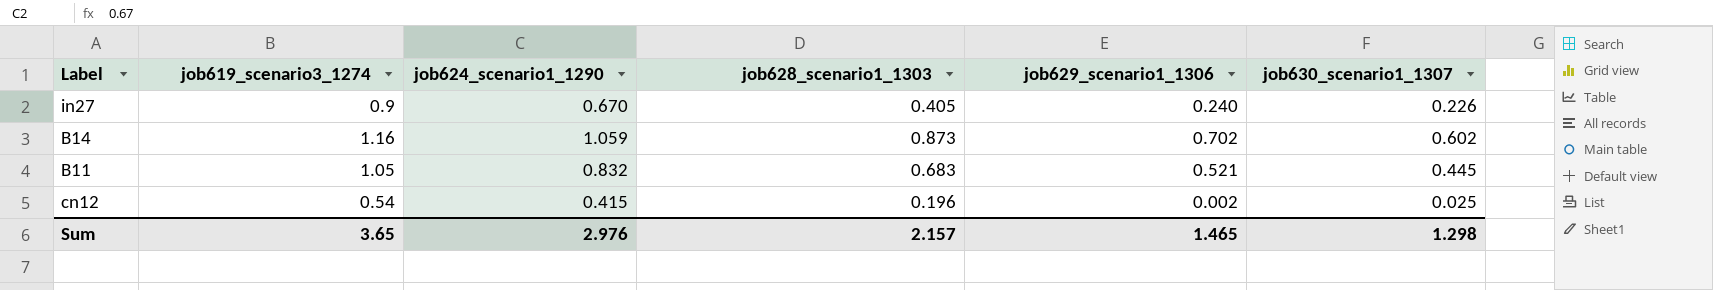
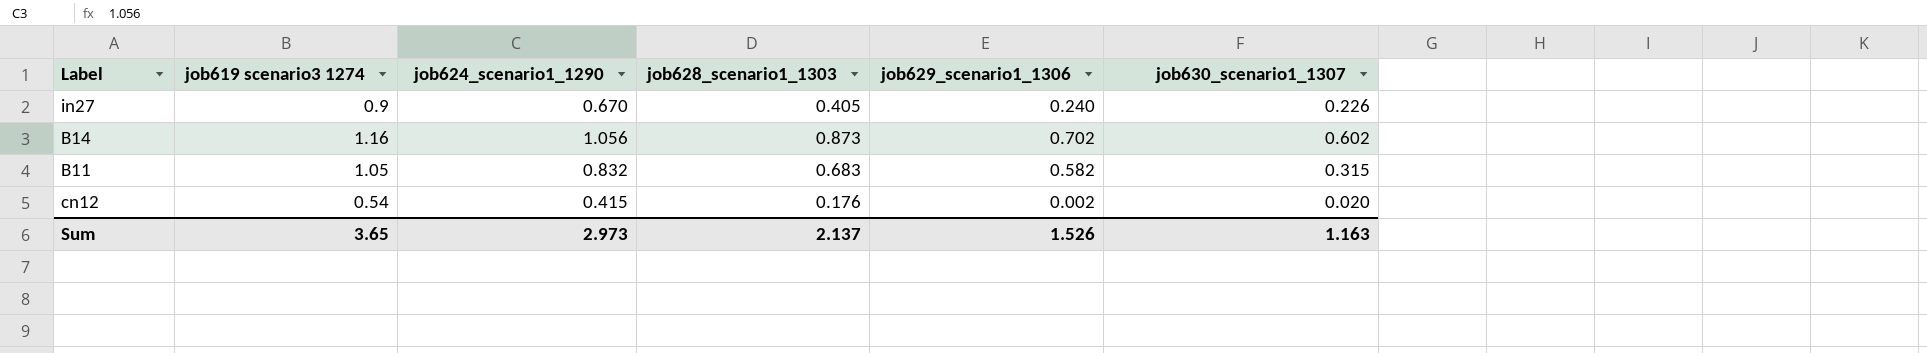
column name: job619_scenario3_1274 -> job619 scenario3 1274
B14 | job624_scenario1_1290: 1.059 -> 1.056
B11 | job629_scenario1_1306: 0.521 -> 0.582
B11 | job630_scenario1_1307: 0.445 -> 0.315
cn12 | job628_scenario1_1303: 0.196 -> 0.176
cn12 | job630_scenario1_1307: 0.025 -> 0.020
Sum | job624_scenario1_1290: 2.976 -> 2.973
Sum | job628_scenario1_1303: 2.157 -> 2.137
Sum | job629_scenario1_1306: 1.465 -> 1.526
Sum | job630_scenario1_1307: 1.298 -> 1.163

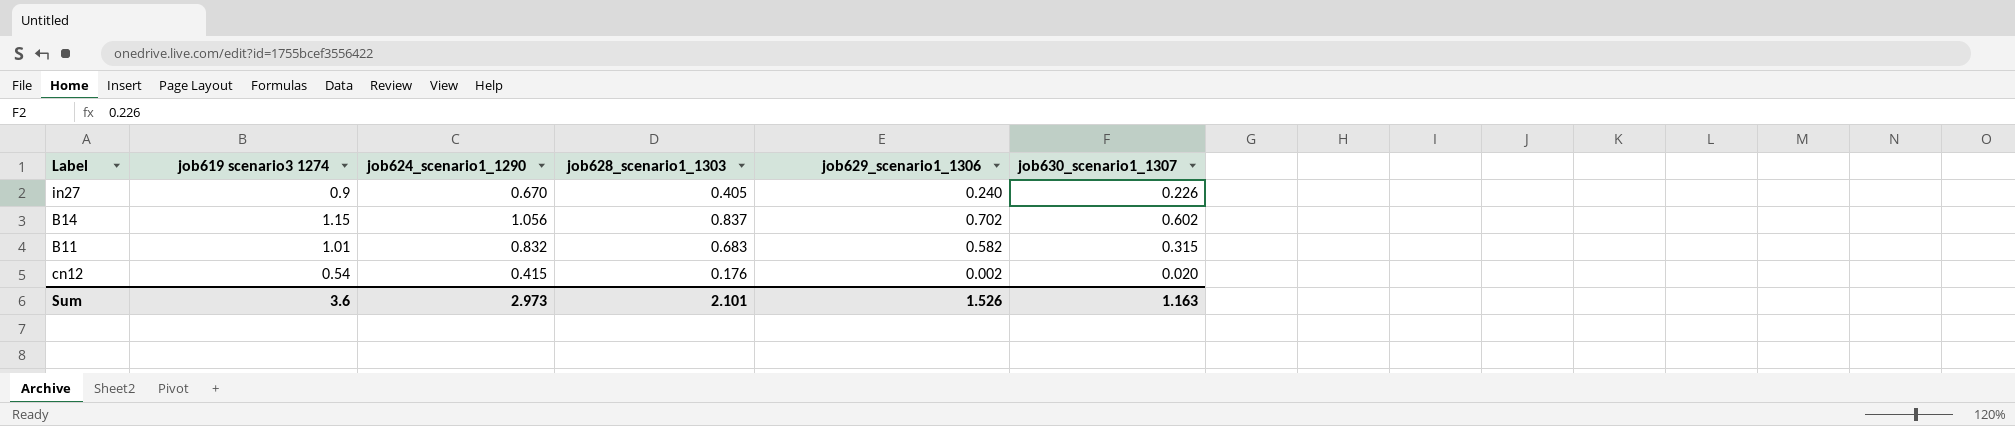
B14 | job619 scenario3 1274: 1.16 -> 1.15
B14 | job628_scenario1_1303: 0.873 -> 0.837
B11 | job619 scenario3 1274: 1.05 -> 1.01
Sum | job619 scenario3 1274: 3.65 -> 3.6
Sum | job628_scenario1_1303: 2.137 -> 2.101

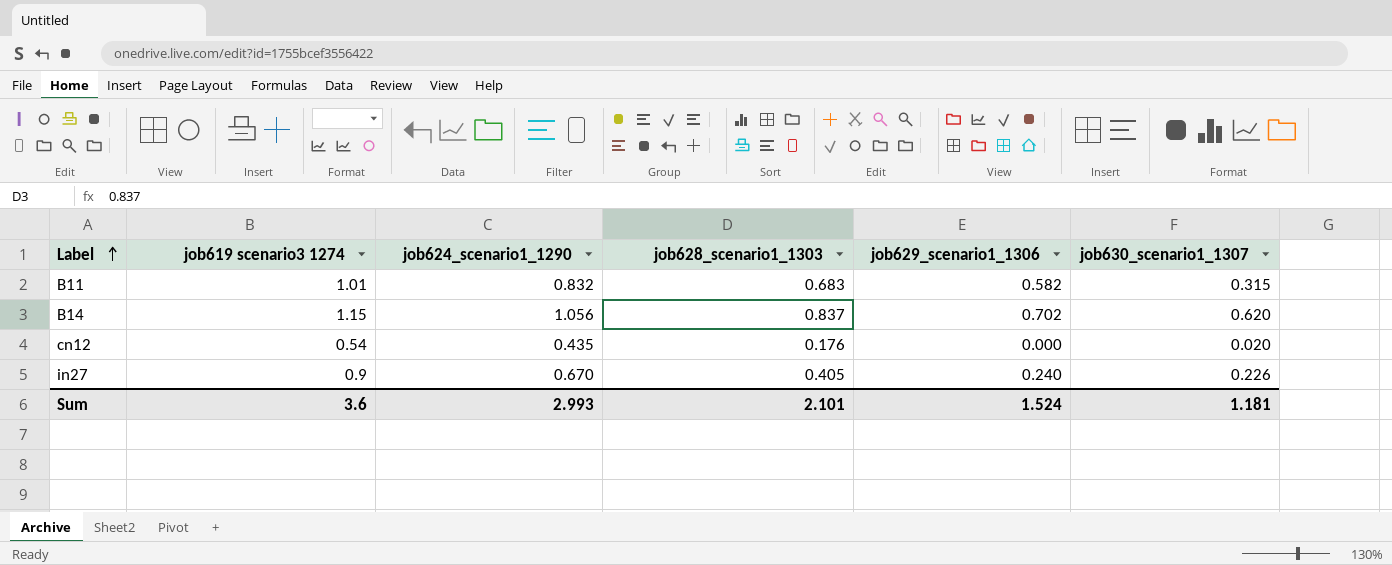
row order: none -> Label ascending
B14 | job630_scenario1_1307: 0.602 -> 0.620
cn12 | job624_scenario1_1290: 0.415 -> 0.435
cn12 | job629_scenario1_1306: 0.002 -> 0.000
Sum | job624_scenario1_1290: 2.973 -> 2.993
Sum | job629_scenario1_1306: 1.526 -> 1.524
Sum | job630_scenario1_1307: 1.163 -> 1.181

